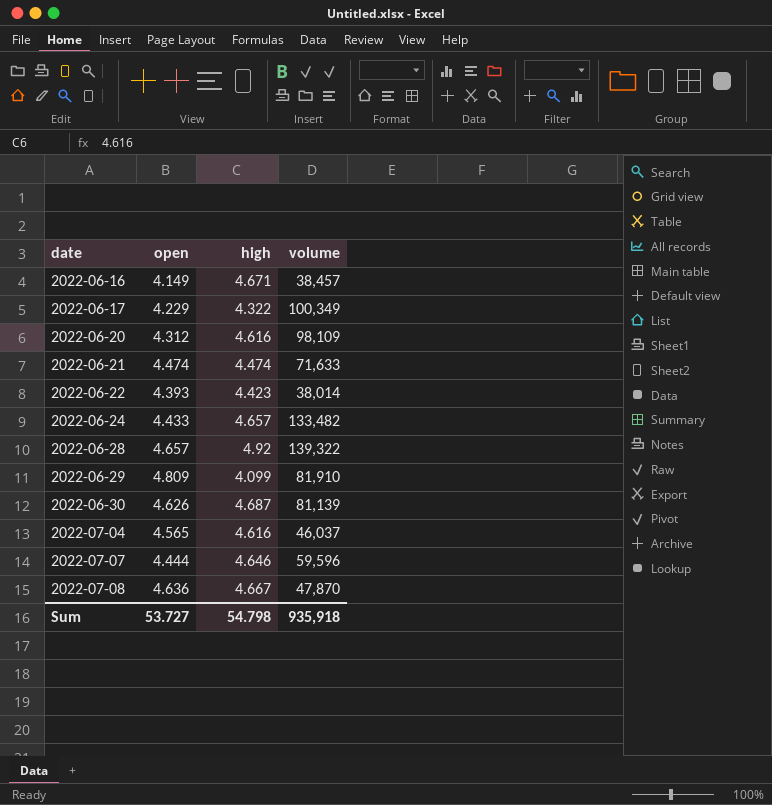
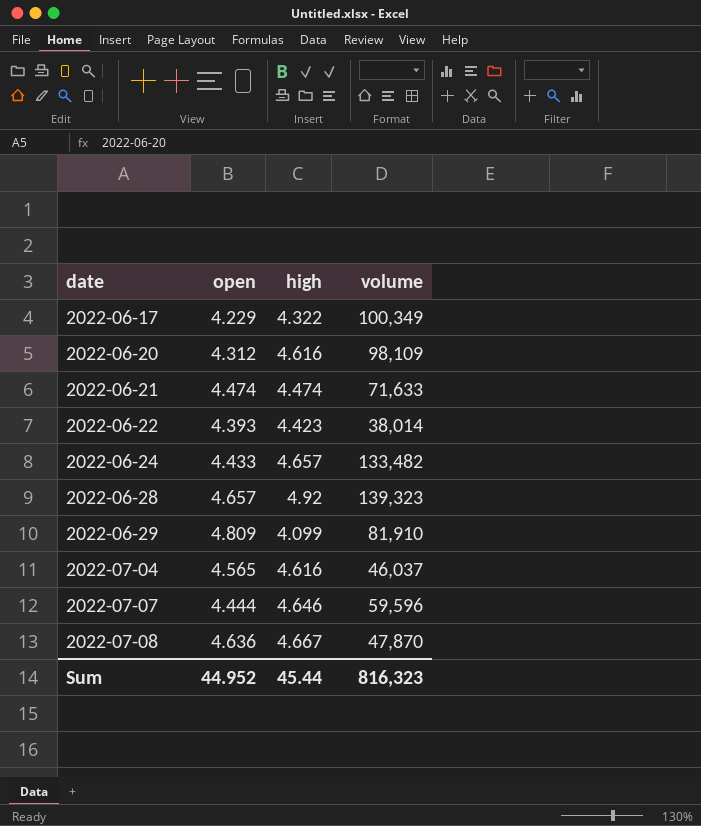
row 2022-06-16: 4.149 | 4.671 | 38,457 -> none
row 2022-06-30: 4.626 | 4.687 | 81,139 -> none
2022-06-28 | volume: 139,322 -> 139,323
Sum | open: 53.727 -> 44.952
Sum | high: 54.798 -> 45.44
Sum | volume: 935,918 -> 816,323

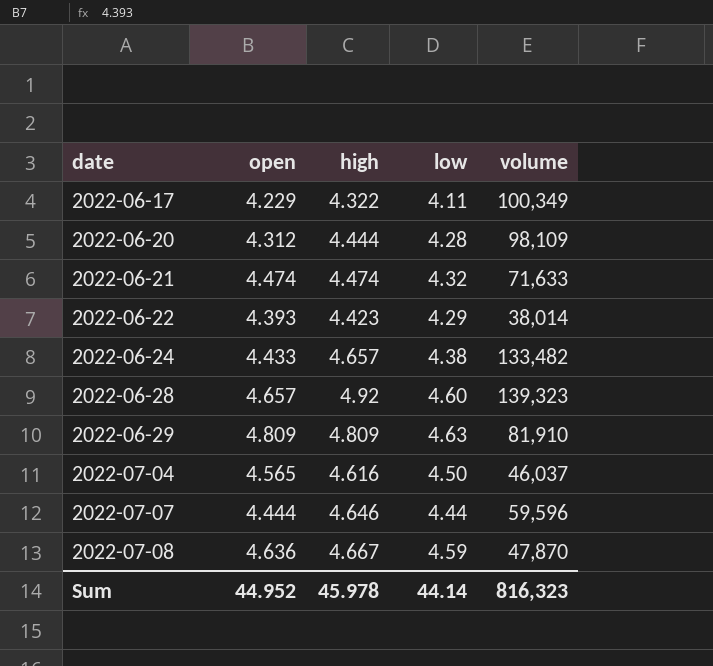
column low | position: none -> 4
2022-06-20 | high: 4.616 -> 4.444
2022-06-29 | high: 4.099 -> 4.809
Sum | high: 45.44 -> 45.978

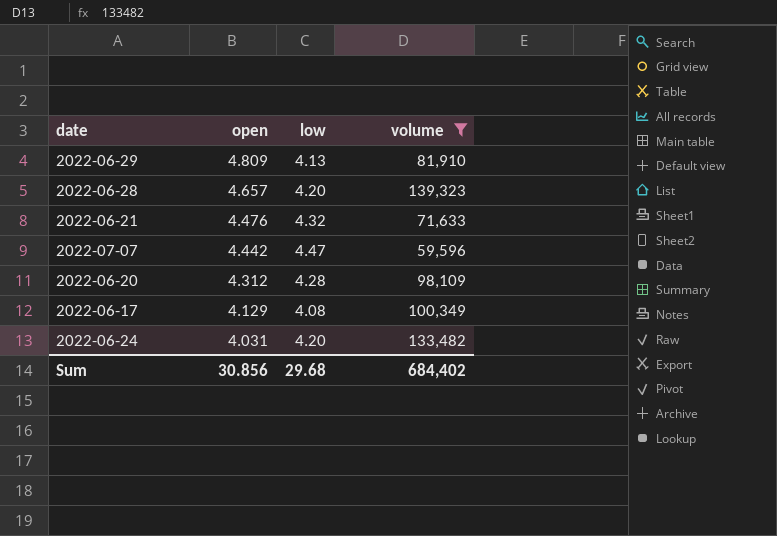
filter: none -> volume >= 59,596
row order: date ascending -> open descending
column high | position: 3 -> none
2022-06-29 | low: 4.63 -> 4.13
2022-06-28 | low: 4.60 -> 4.20
2022-06-21 | open: 4.474 -> 4.476
2022-07-07 | open: 4.444 -> 4.442
2022-07-07 | low: 4.44 -> 4.47
2022-06-17 | open: 4.229 -> 4.129
2022-06-17 | low: 4.11 -> 4.08
2022-06-24 | open: 4.433 -> 4.031
2022-06-24 | low: 4.38 -> 4.20
Sum | open: 44.952 -> 30.856
Sum | low: 44.14 -> 29.68
Sum | volume: 816,323 -> 684,402

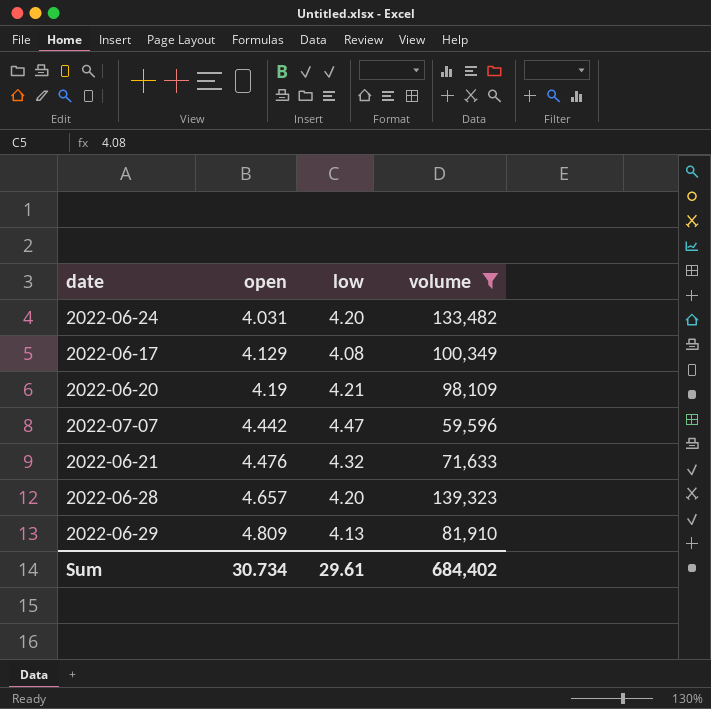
row order: open descending -> open ascending
2022-06-20 | open: 4.312 -> 4.19
2022-06-20 | low: 4.28 -> 4.21
Sum | open: 30.856 -> 30.734
Sum | low: 29.68 -> 29.61

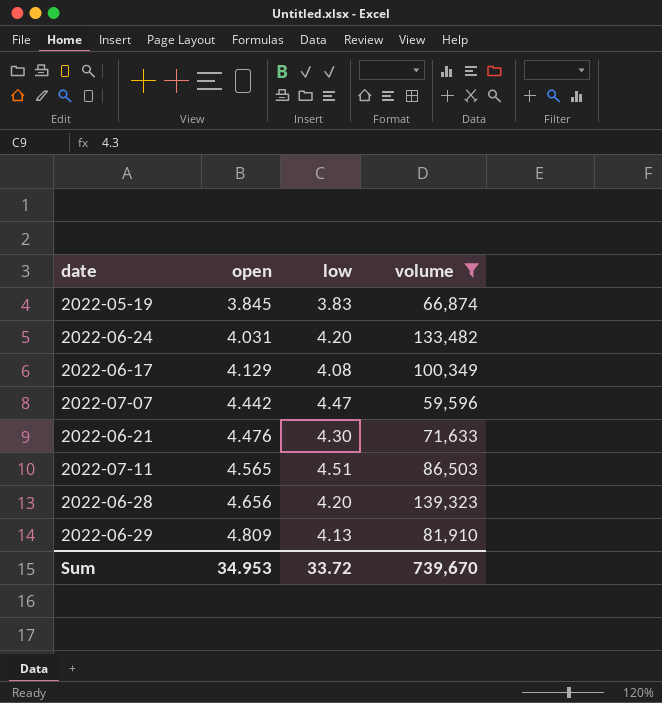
row 2022-06-20: 4.19 | 4.21 | 98,109 -> none
row 2022-05-19: none -> 3.845 | 3.83 | 66,874
2022-06-21 | low: 4.32 -> 4.30
row 2022-07-11: none -> 4.565 | 4.51 | 86,503
2022-06-28 | open: 4.657 -> 4.656
Sum | open: 30.734 -> 34.953
Sum | low: 29.61 -> 33.72
Sum | volume: 684,402 -> 739,670

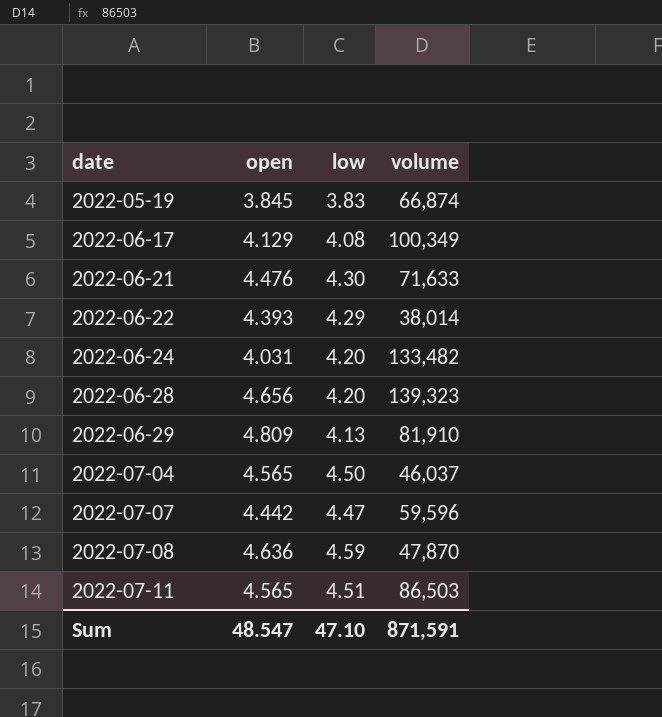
filter: volume >= 59,596 -> none
row order: open ascending -> date ascending
Sum | open: 34.953 -> 48.547
Sum | low: 33.72 -> 47.10
Sum | volume: 739,670 -> 871,591

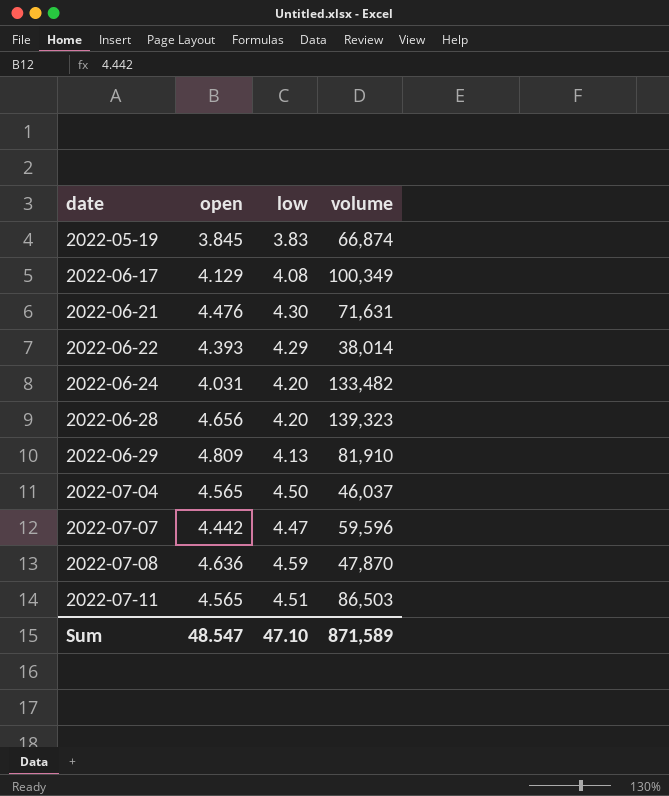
2022-06-21 | volume: 71,633 -> 71,631
Sum | volume: 871,591 -> 871,589

